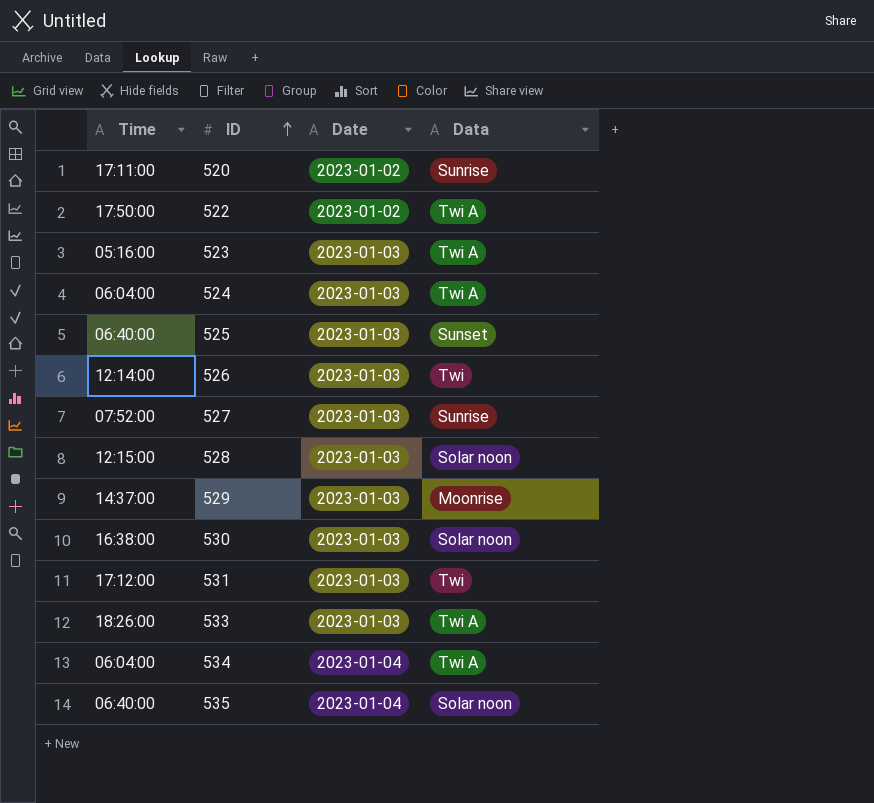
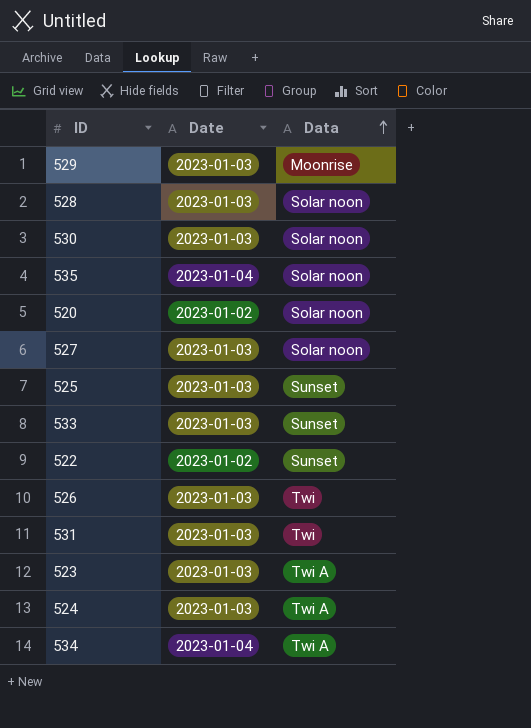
row order: ID ascending -> Data ascending
column Time | position: 1 -> none
520 | Data: Sunrise -> Solar noon
527 | Data: Sunrise -> Solar noon
533 | Data: Twi A -> Sunset
522 | Data: Twi A -> Sunset

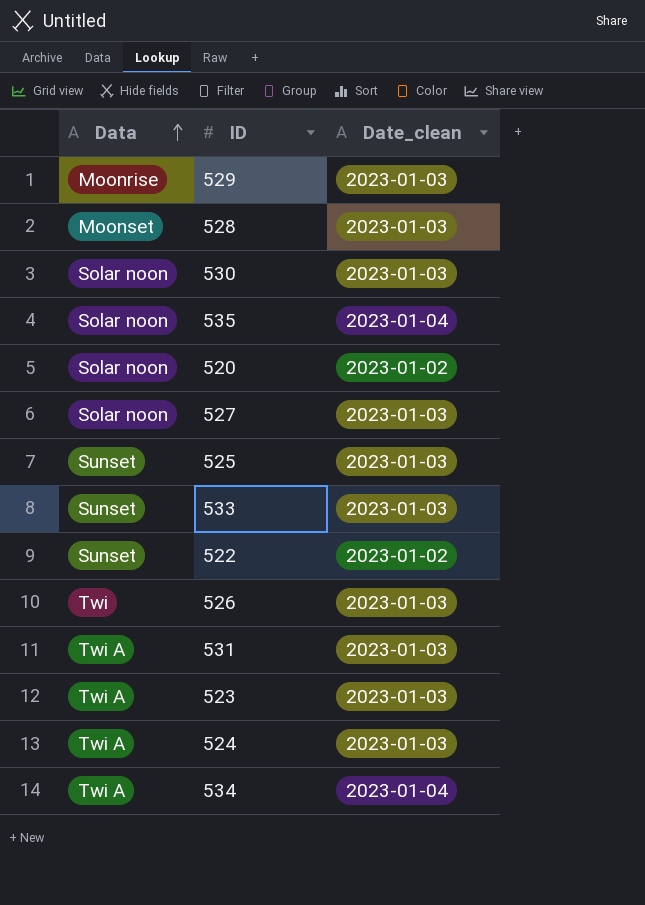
column Data | position: 3 -> 1
column name: Date -> Date_clean
528 | Data: Solar noon -> Moonset
531 | Data: Twi -> Twi A

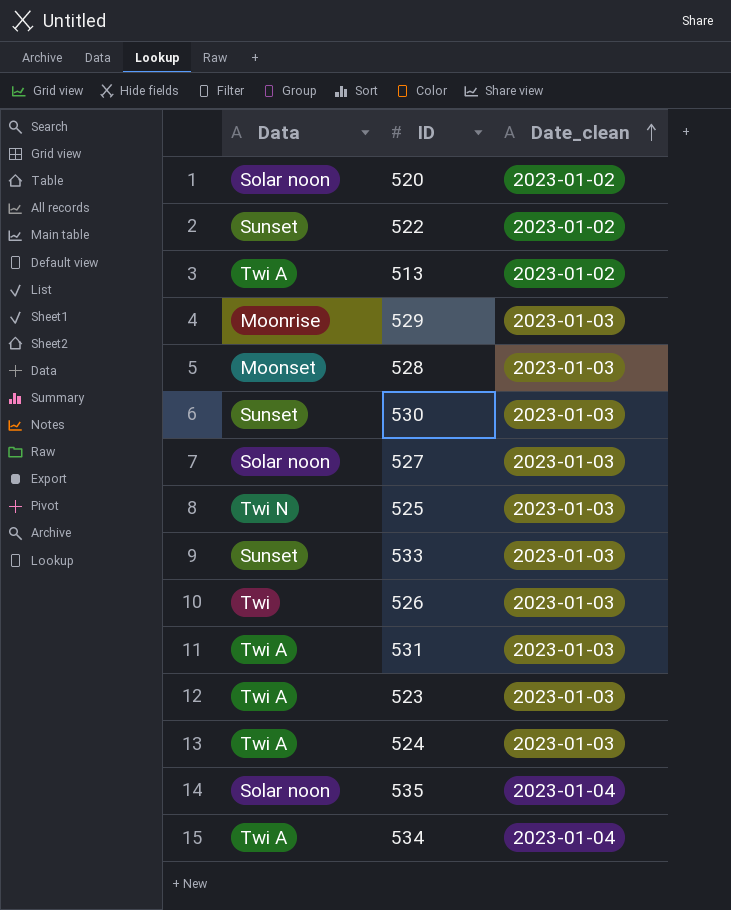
row order: Data ascending -> Date_clean ascending
row 513: none -> Twi A | 2023-01-02
530 | Data: Solar noon -> Sunset
525 | Data: Sunset -> Twi N

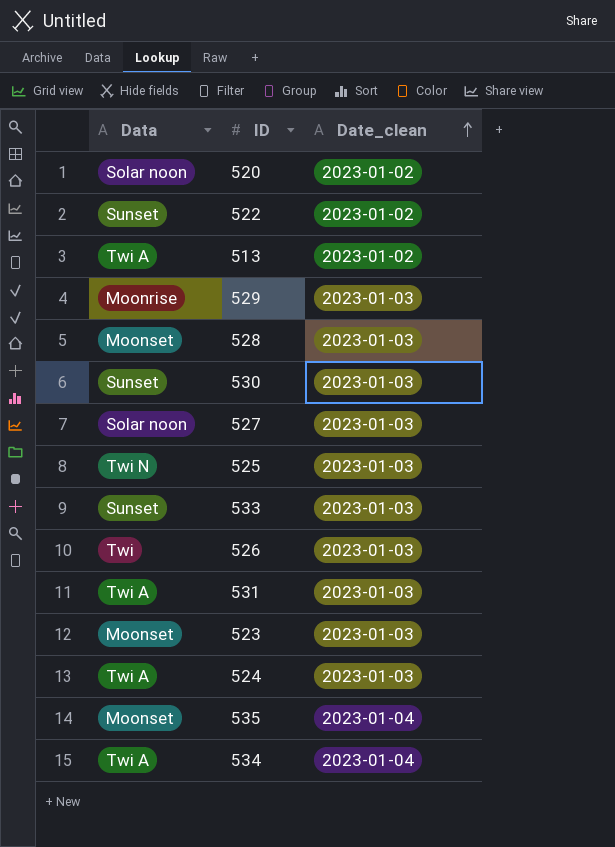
523 | Data: Twi A -> Moonset
535 | Data: Solar noon -> Moonset

